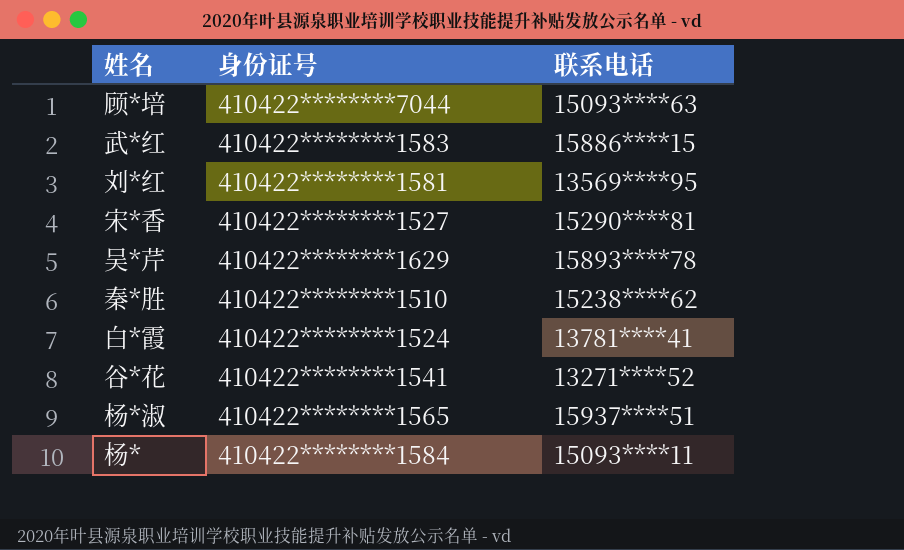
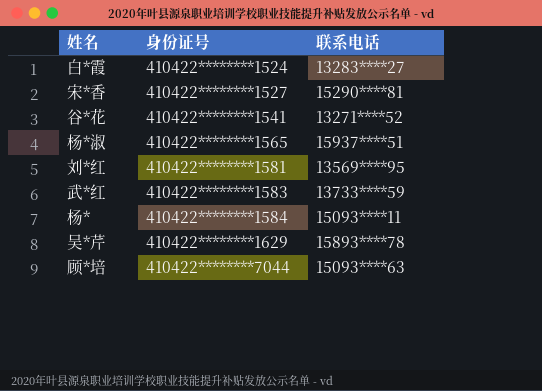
row order: none -> 身份证号 ascending
row 秦*胜: 410422********1510 | 15238****62 -> none
白*霞 | 联系电话: 13781****41 -> 13283****27
武*红 | 联系电话: 15886****15 -> 13733****59

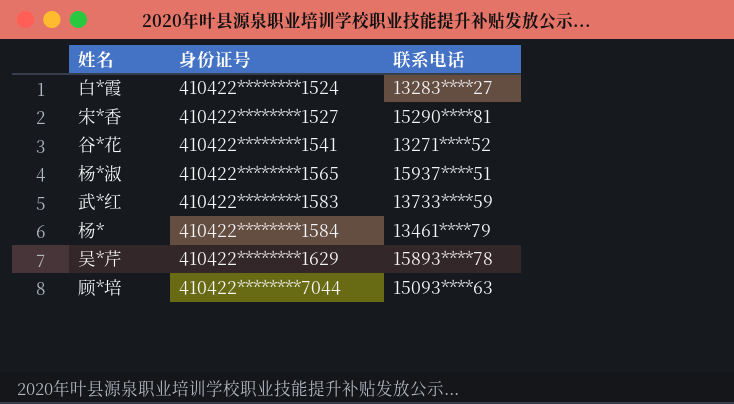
row 刘*红: 410422********1581 | 13569****95 -> none
杨* | 联系电话: 15093****11 -> 13461****79

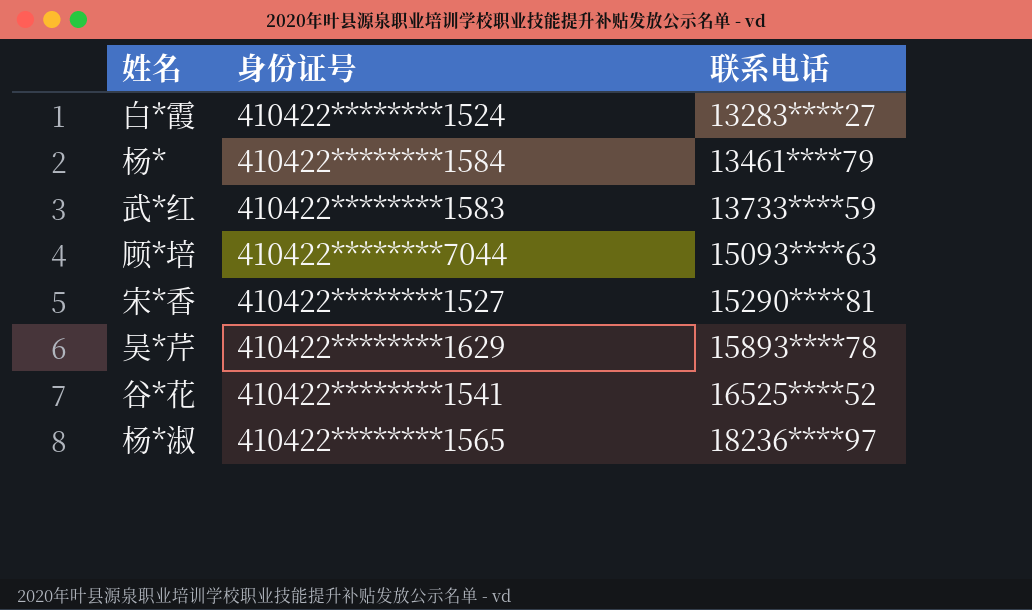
row order: 身份证号 ascending -> 联系电话 ascending
谷*花 | 联系电话: 13271****52 -> 16525****52
杨*淑 | 联系电话: 15937****51 -> 18236****97

